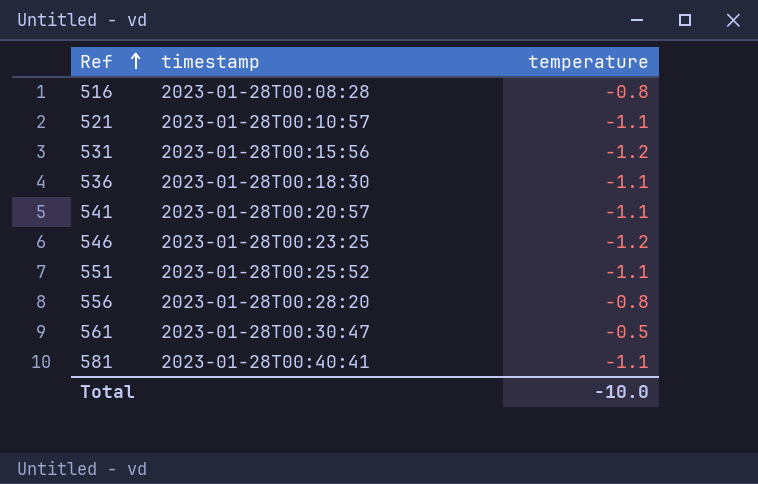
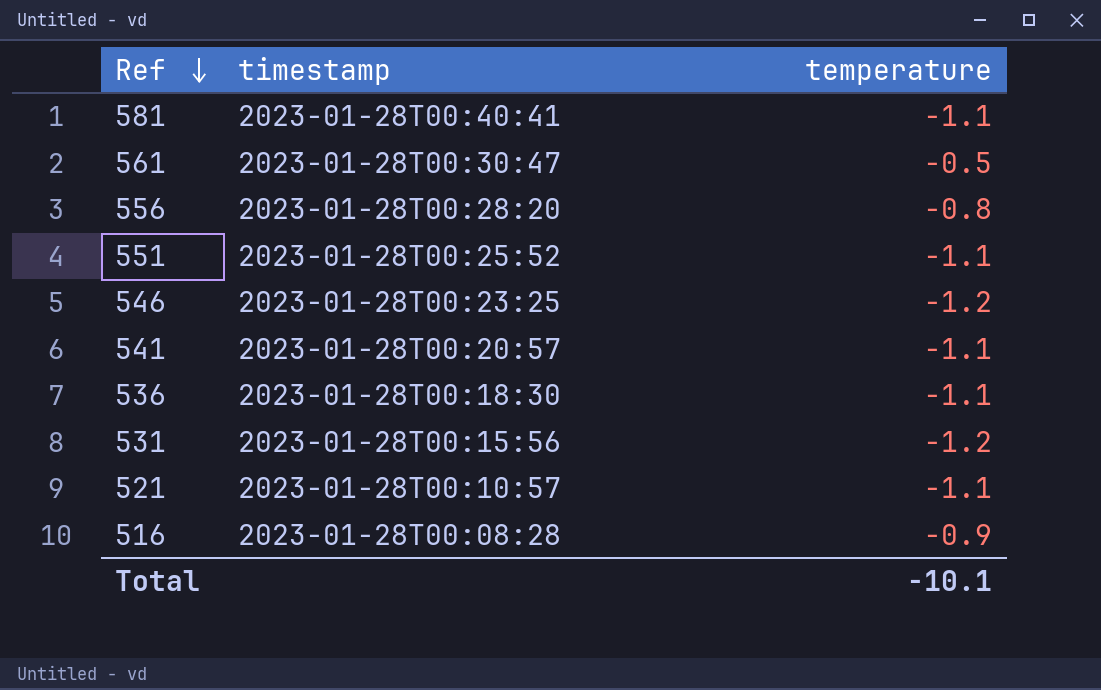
row order: Ref ascending -> Ref descending
516 | temperature: -0.8 -> -0.9
Total | temperature: -10.0 -> -10.1

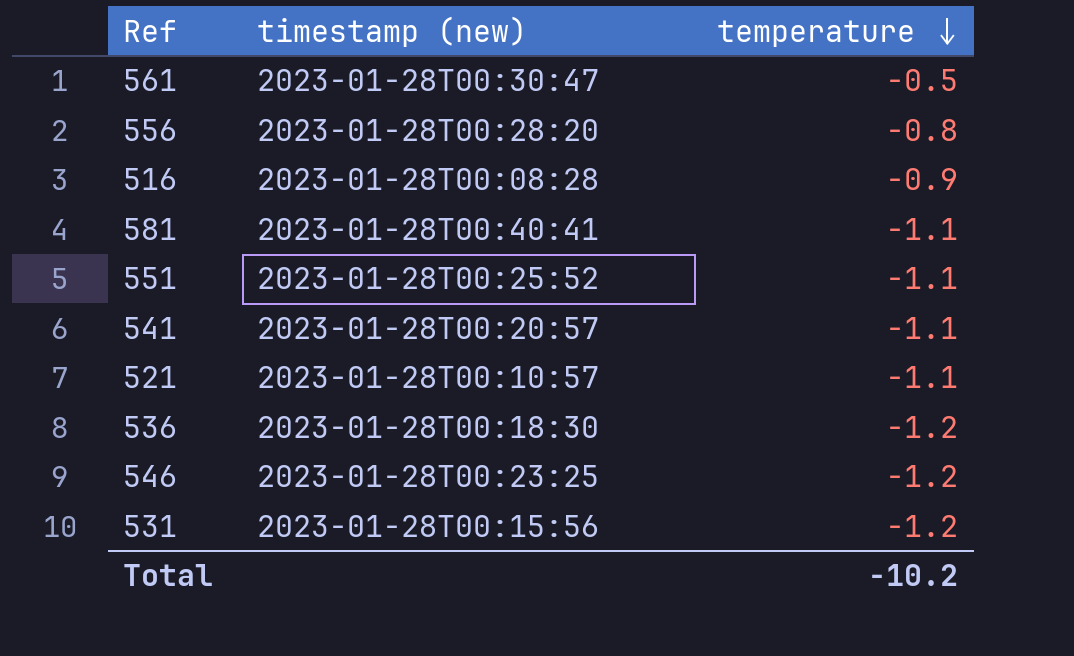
row order: Ref descending -> temperature descending
column name: timestamp -> timestamp (new)
536 | temperature: -1.1 -> -1.2
Total | temperature: -10.1 -> -10.2

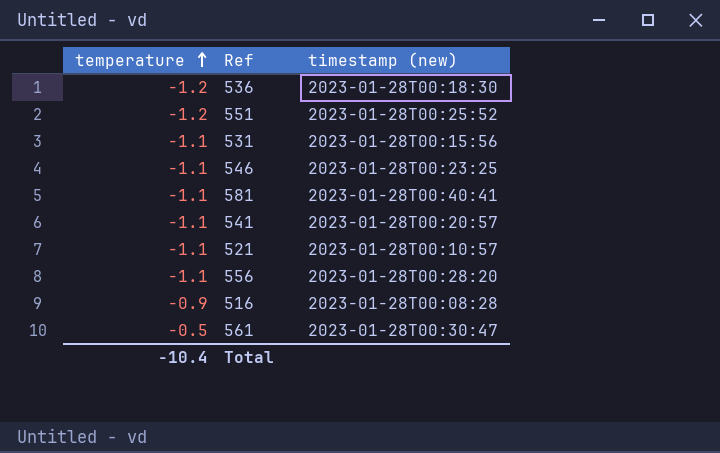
row order: temperature descending -> temperature ascending
column temperature | position: 3 -> 1
551 | temperature: -1.1 -> -1.2
531 | temperature: -1.2 -> -1.1
546 | temperature: -1.2 -> -1.1
556 | temperature: -0.8 -> -1.1
Total | temperature: -10.2 -> -10.4

